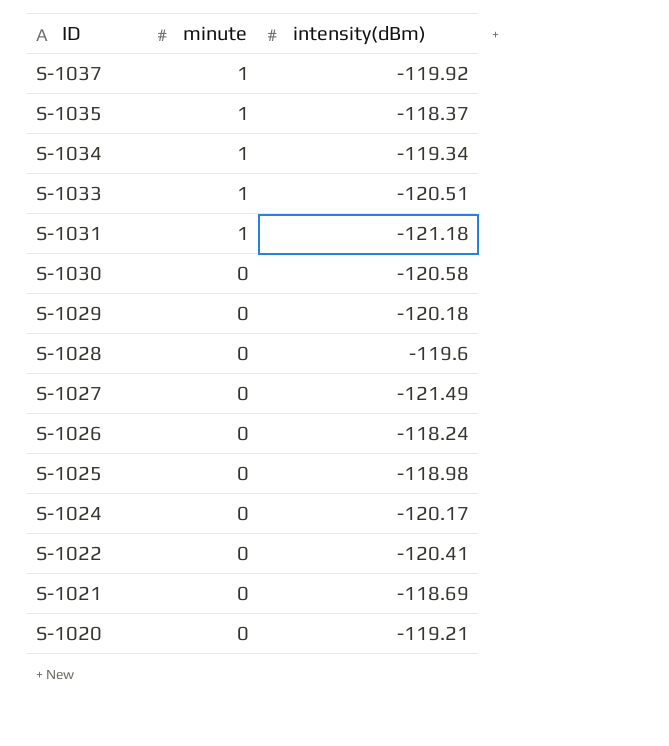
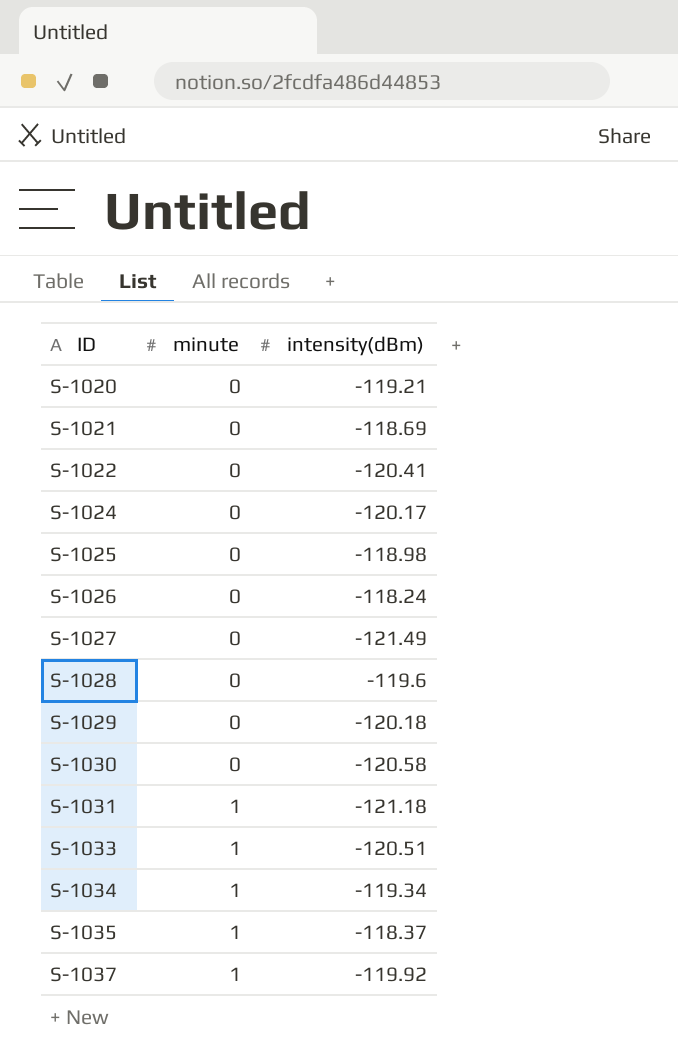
row order: ID descending -> ID ascending

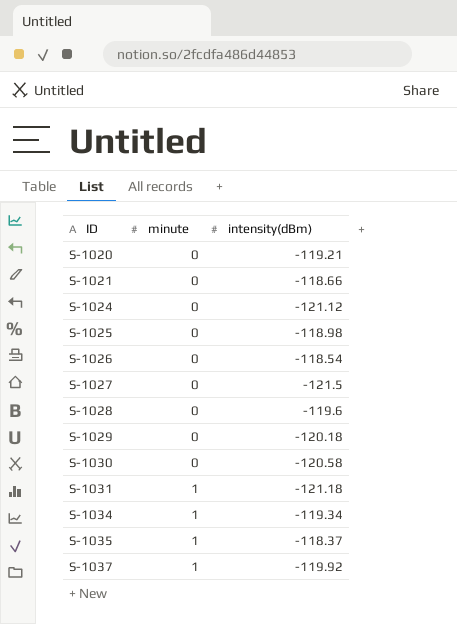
row S-1022: 0 | -120.41 -> none
row S-1033: 1 | -120.51 -> none
S-1021 | intensity(dBm): -118.69 -> -118.66
S-1024 | intensity(dBm): -120.17 -> -121.12
S-1026 | intensity(dBm): -118.24 -> -118.54
S-1027 | intensity(dBm): -121.49 -> -121.5

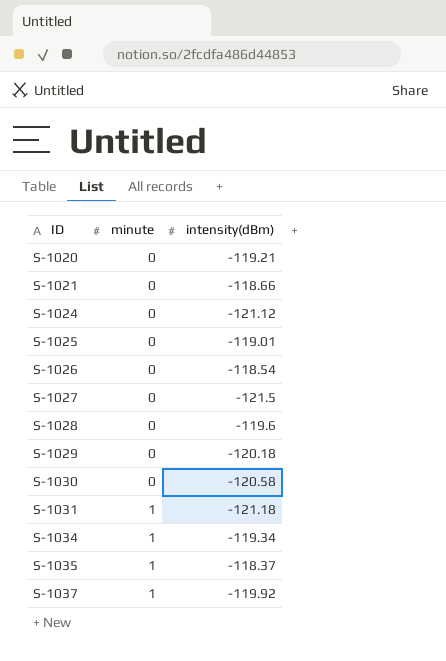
S-1025 | intensity(dBm): -118.98 -> -119.01

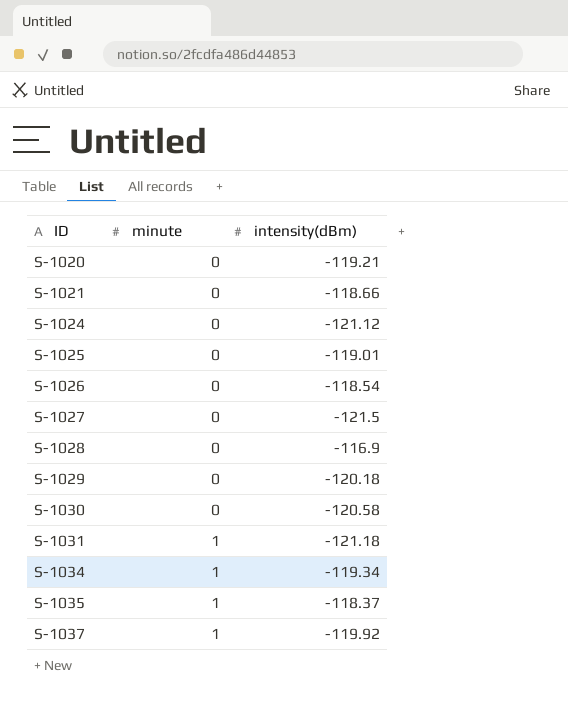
S-1028 | intensity(dBm): -119.6 -> -116.9

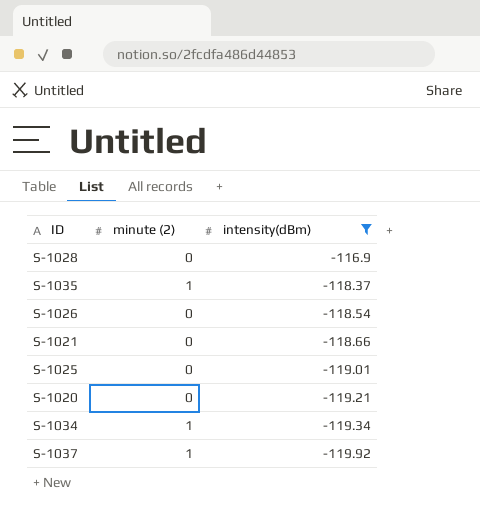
filter: none -> intensity(dBm) >= -119.92
row order: ID ascending -> intensity(dBm) descending
column name: minute -> minute (2)

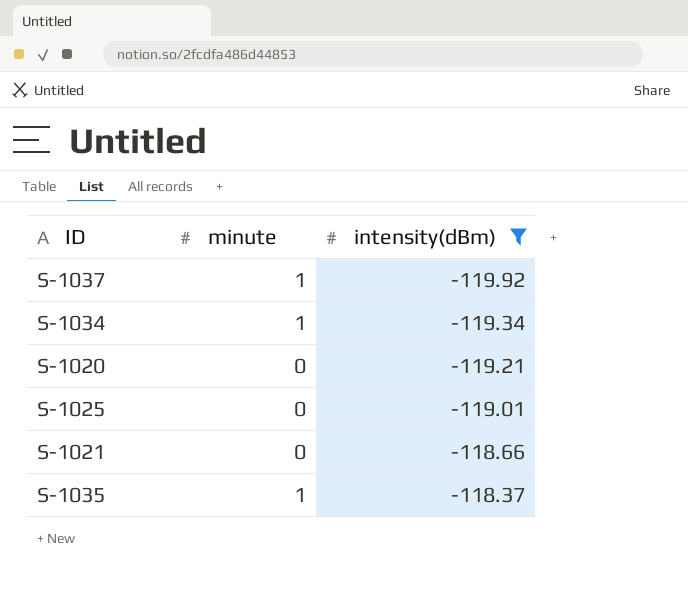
row order: intensity(dBm) descending -> intensity(dBm) ascending
column name: minute (2) -> minute
row S-1028: 0 | -116.9 -> none
row S-1026: 0 | -118.54 -> none

